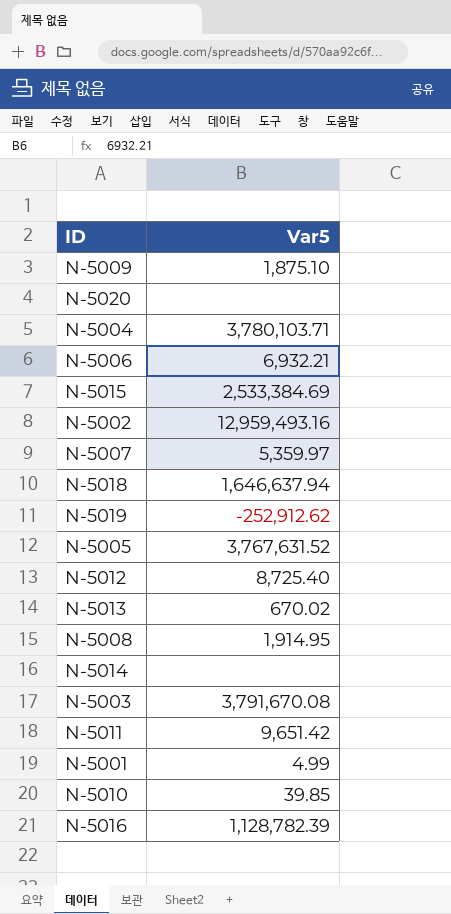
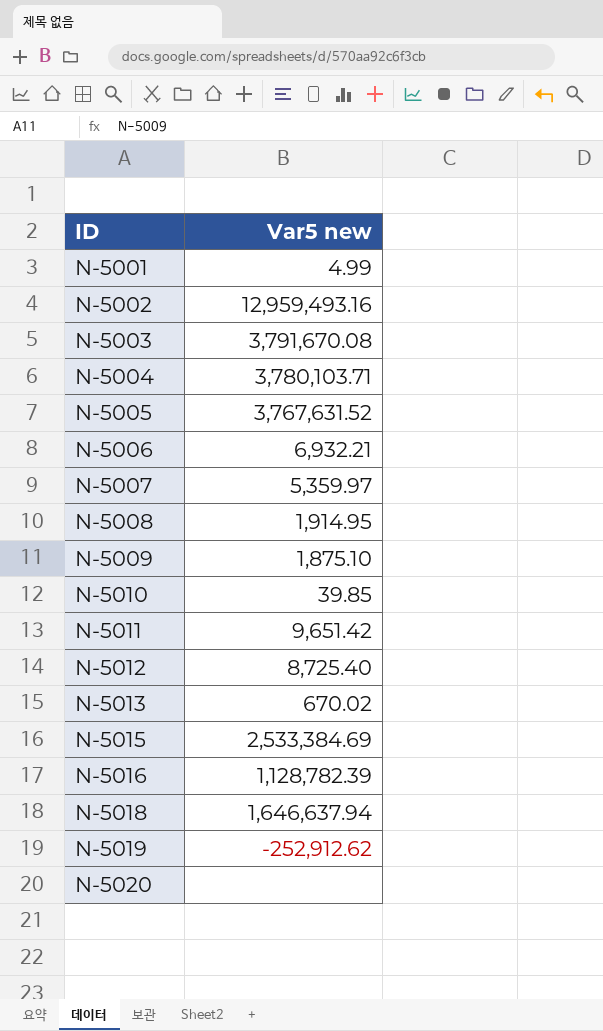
row order: none -> ID ascending
column name: Var5 -> Var5 new
row N-5014: none -> none

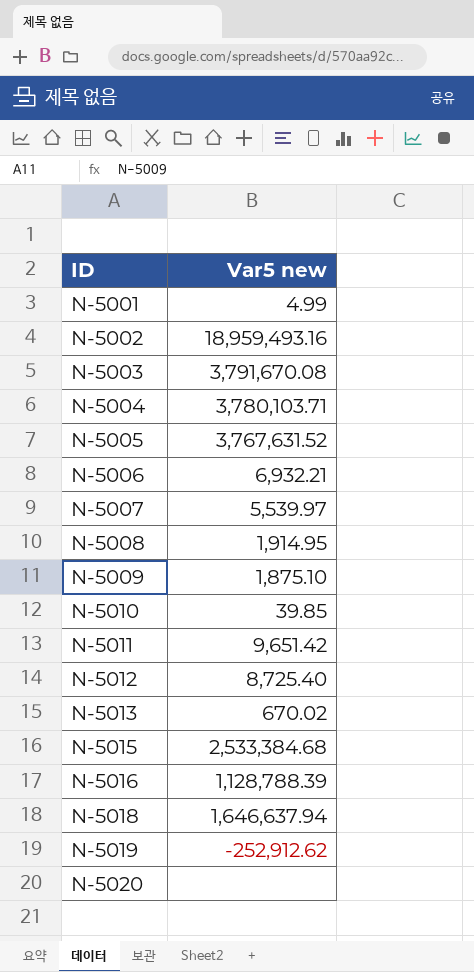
N-5002 | Var5 new: 12,959,493.16 -> 18,959,493.16
N-5007 | Var5 new: 5,359.97 -> 5,539.97
N-5015 | Var5 new: 2,533,384.69 -> 2,533,384.68
N-5016 | Var5 new: 1,128,782.39 -> 1,128,788.39

